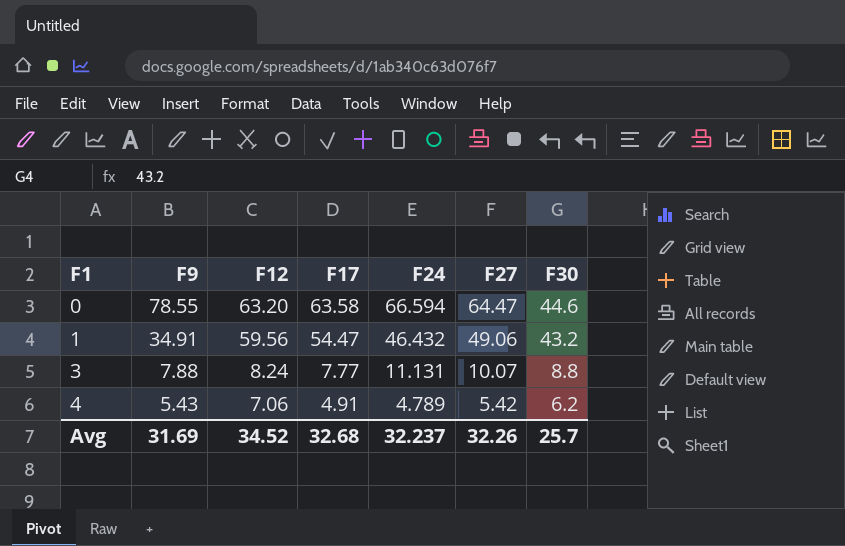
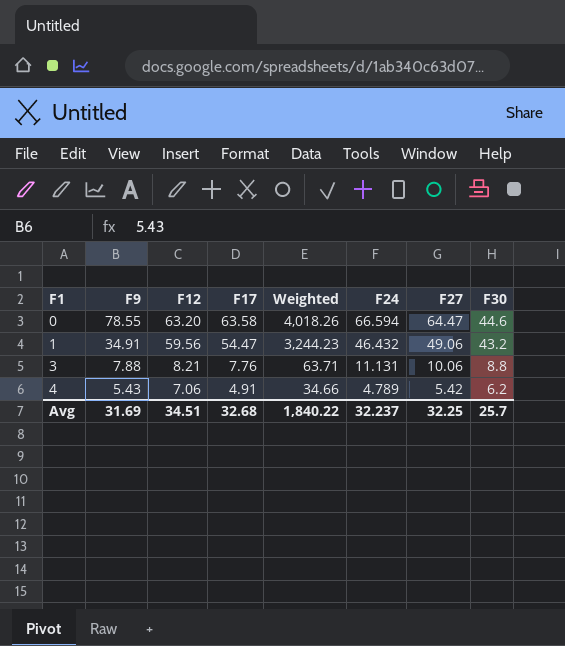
column Weighted | formula: none -> [F12] * [F17]
3 | F12: 8.24 -> 8.21
3 | F17: 7.77 -> 7.76
3 | F27: 10.07 -> 10.06
Avg | F12: 34.52 -> 34.51
Avg | F27: 32.26 -> 32.25

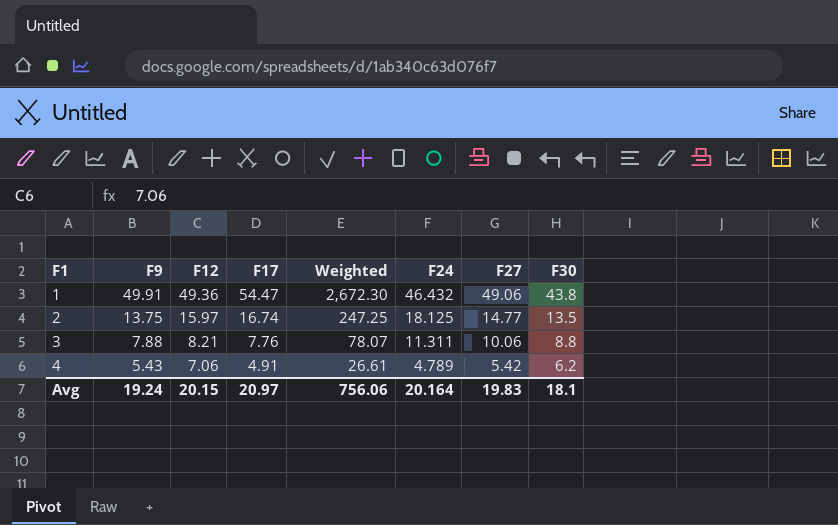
column Weighted | formula: [F12] * [F17] -> [F17] * [F27]
row 0: 78.55 | 63.20 | 63.58 | 4,018.26 | 66.594 | 64.47 | 44.6 -> none
1 | F9: 34.91 -> 49.91
1 | F12: 59.56 -> 49.36
1 | F30: 43.2 -> 43.8
row 2: none -> 13.75 | 15.97 | 16.74 | 247.25 | 18.125 | 14.77 | 13.5
3 | F24: 11.131 -> 11.311
Avg | F9: 31.69 -> 19.24
Avg | F12: 34.51 -> 20.15
Avg | F17: 32.68 -> 20.97
Avg | Weighted: 1,840.22 -> 756.06
Avg | F24: 32.237 -> 20.164
Avg | F27: 32.25 -> 19.83
Avg | F30: 25.7 -> 18.1

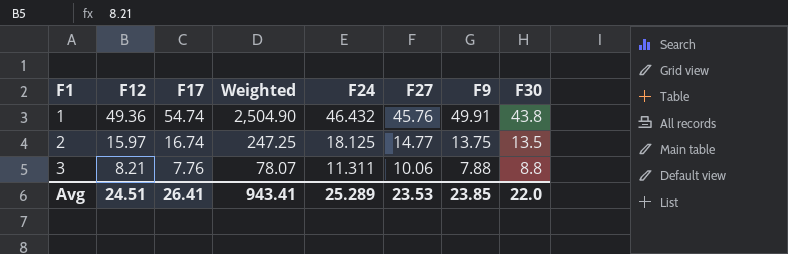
column F9 | position: 2 -> 7
row 4: 5.43 | 7.06 | 4.91 | 26.61 | 4.789 | 5.42 | 6.2 -> none
1 | F17: 54.47 -> 54.74
1 | Weighted: 2,672.30 -> 2,504.90
1 | F27: 49.06 -> 45.76
Avg | F12: 20.15 -> 24.51
Avg | F17: 20.97 -> 26.41
Avg | Weighted: 756.06 -> 943.41
Avg | F24: 20.164 -> 25.289
Avg | F27: 19.83 -> 23.53
Avg | F9: 19.24 -> 23.85
Avg | F30: 18.1 -> 22.0

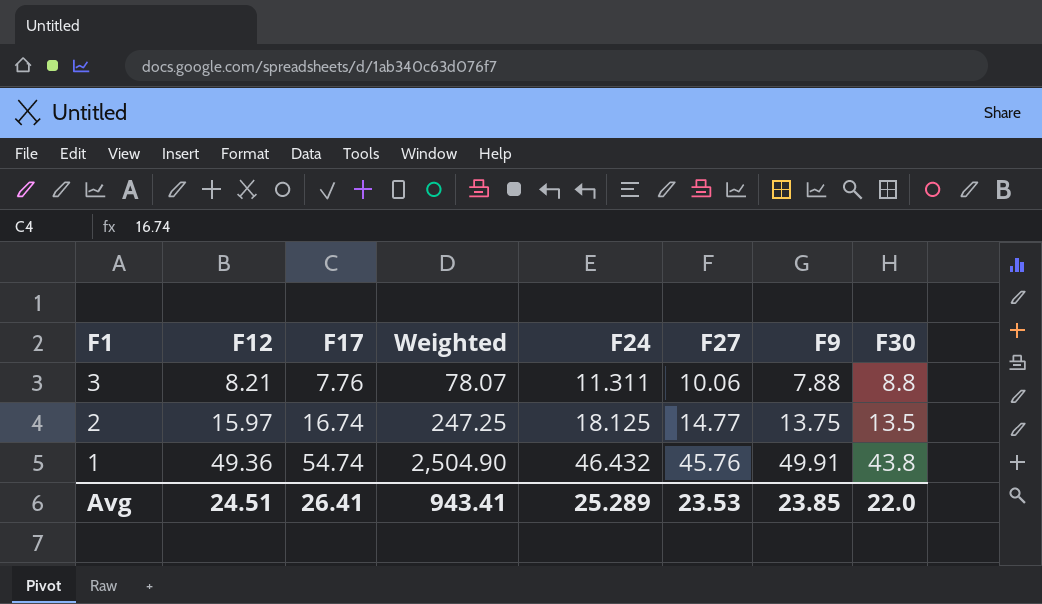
row order: F1 ascending -> F1 descending

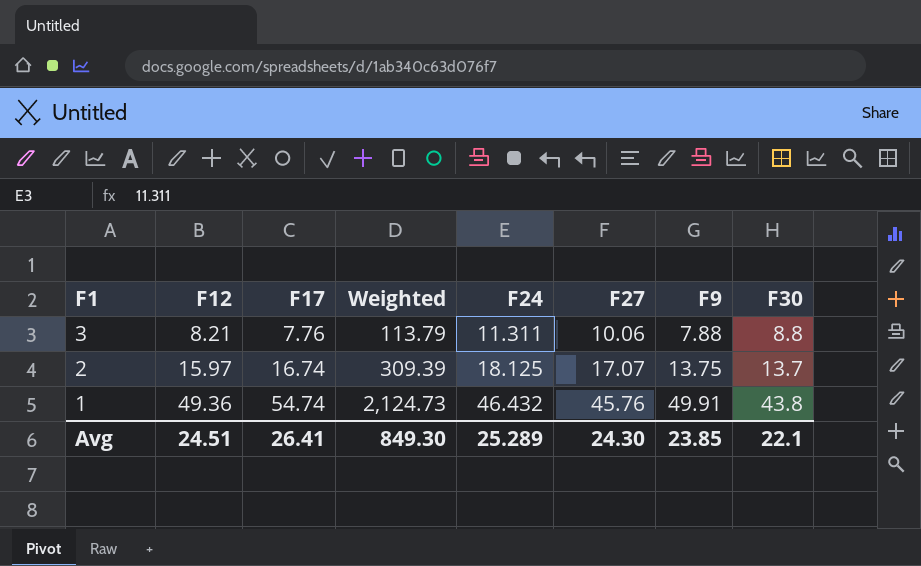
column Weighted | formula: [F17] * [F27] -> [F24] * [F27]
2 | F27: 14.77 -> 17.07
2 | F30: 13.5 -> 13.7
Avg | Weighted: 943.41 -> 849.30
Avg | F27: 23.53 -> 24.30
Avg | F30: 22.0 -> 22.1

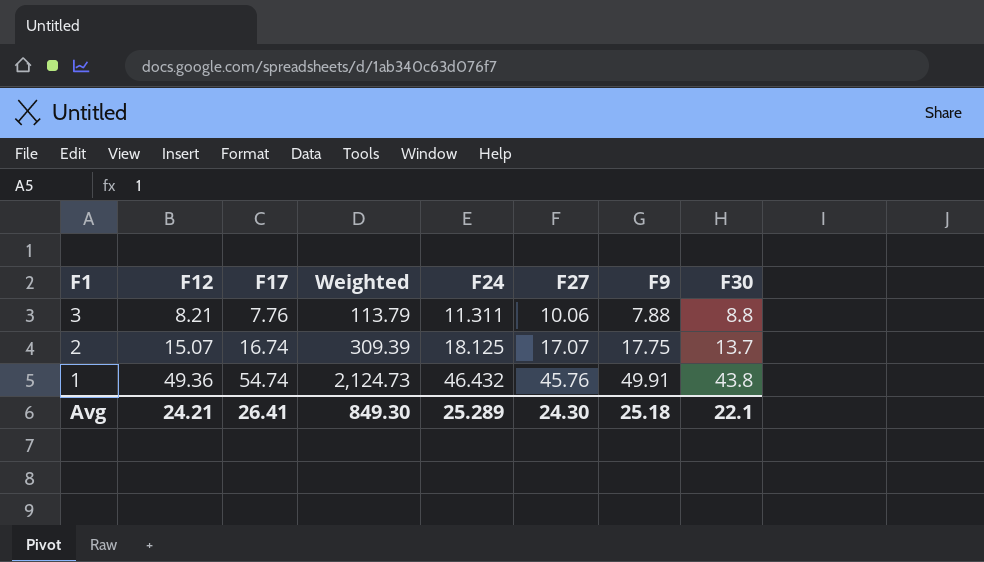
2 | F12: 15.97 -> 15.07
2 | F9: 13.75 -> 17.75
Avg | F12: 24.51 -> 24.21
Avg | F9: 23.85 -> 25.18

